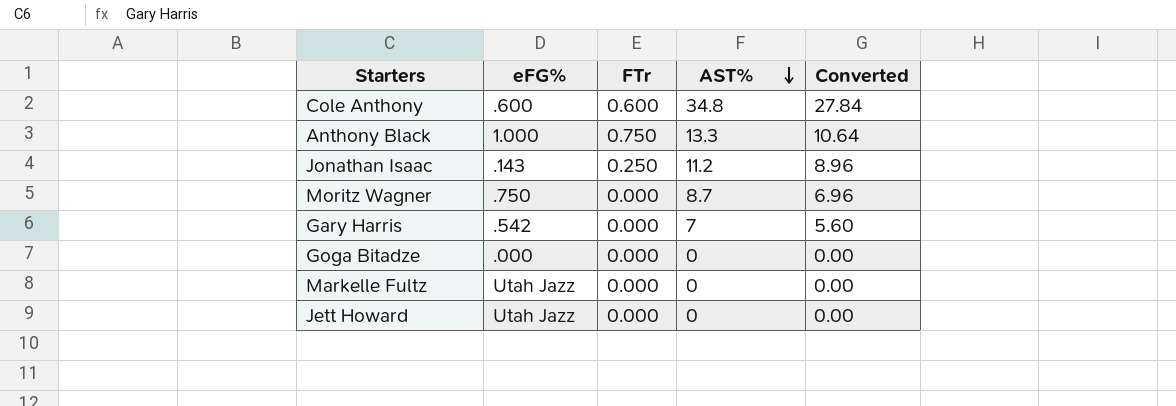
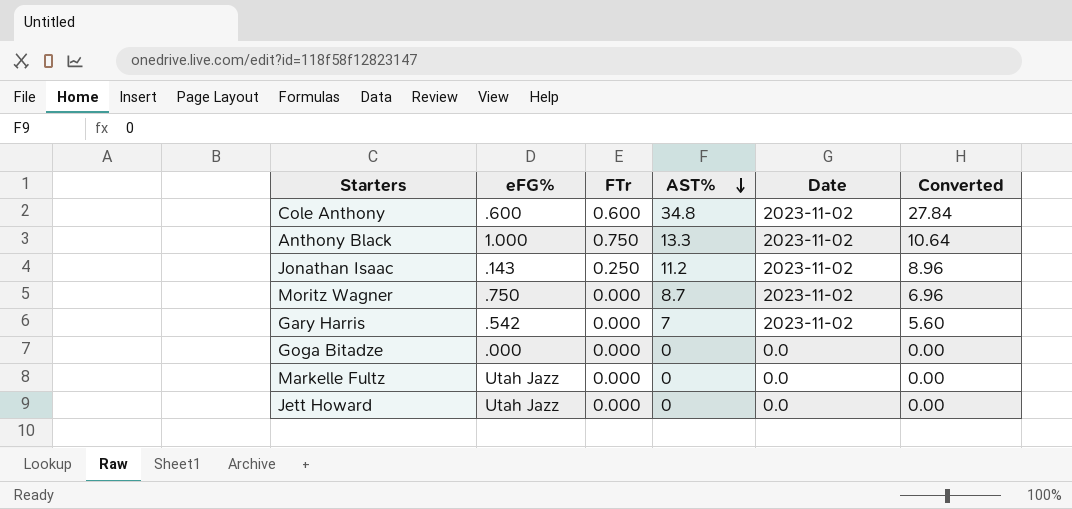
column Date | position: none -> 5

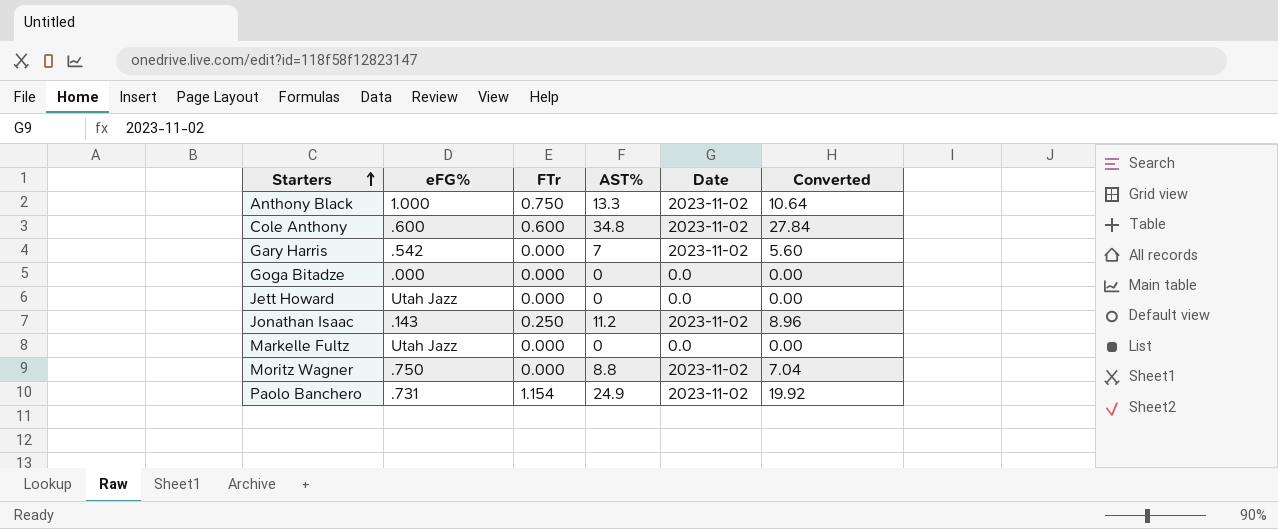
row order: AST% descending -> Starters ascending
Moritz Wagner | AST%: 8.7 -> 8.8
Moritz Wagner | Converted: 6.96 -> 7.04
row Paolo Banchero: none -> .731 | 1.154 | 24.9 | 2023-11-02 | 19.92

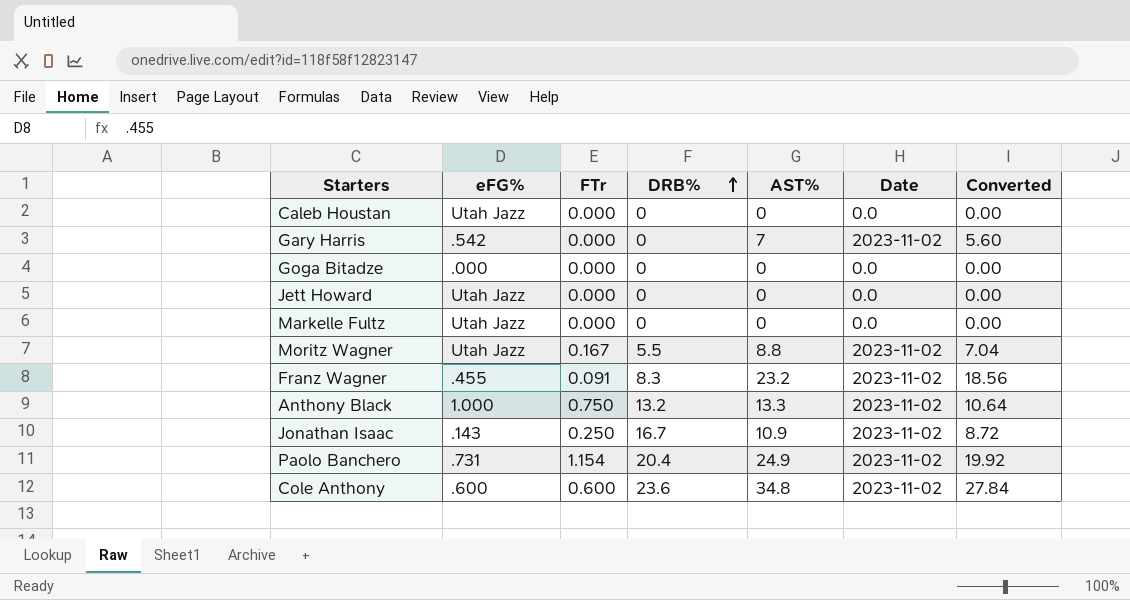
row order: Starters ascending -> DRB% ascending
column DRB% | position: none -> 4
row Caleb Houstan: none -> Utah Jazz | 0.000 | 0 | 0 | 0.0 | 0.00
Moritz Wagner | eFG%: .750 -> Utah Jazz
Moritz Wagner | FTr: 0.000 -> 0.167
row Franz Wagner: none -> .455 | 0.091 | 8.3 | 23.2 | 2023-11-02 | 18.56
Jonathan Isaac | AST%: 11.2 -> 10.9
Jonathan Isaac | Converted: 8.96 -> 8.72

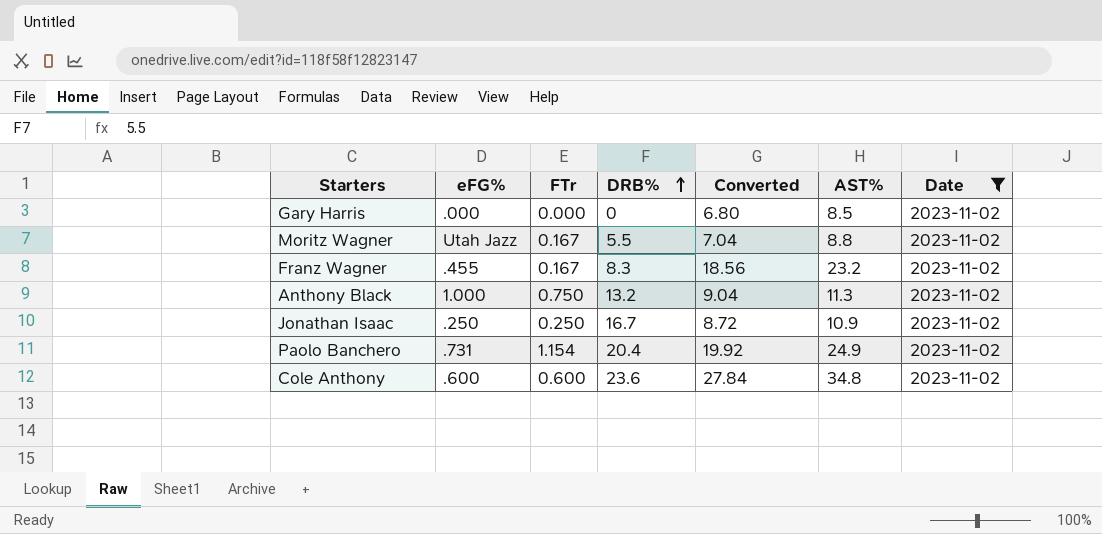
filter: none -> Date = 2023-11-02
column Converted | position: 7 -> 5
Gary Harris | eFG%: .542 -> .000
Gary Harris | Converted: 5.60 -> 6.80
Gary Harris | AST%: 7 -> 8.5
Franz Wagner | FTr: 0.091 -> 0.167
Anthony Black | Converted: 10.64 -> 9.04
Anthony Black | AST%: 13.3 -> 11.3
Jonathan Isaac | eFG%: .143 -> .250

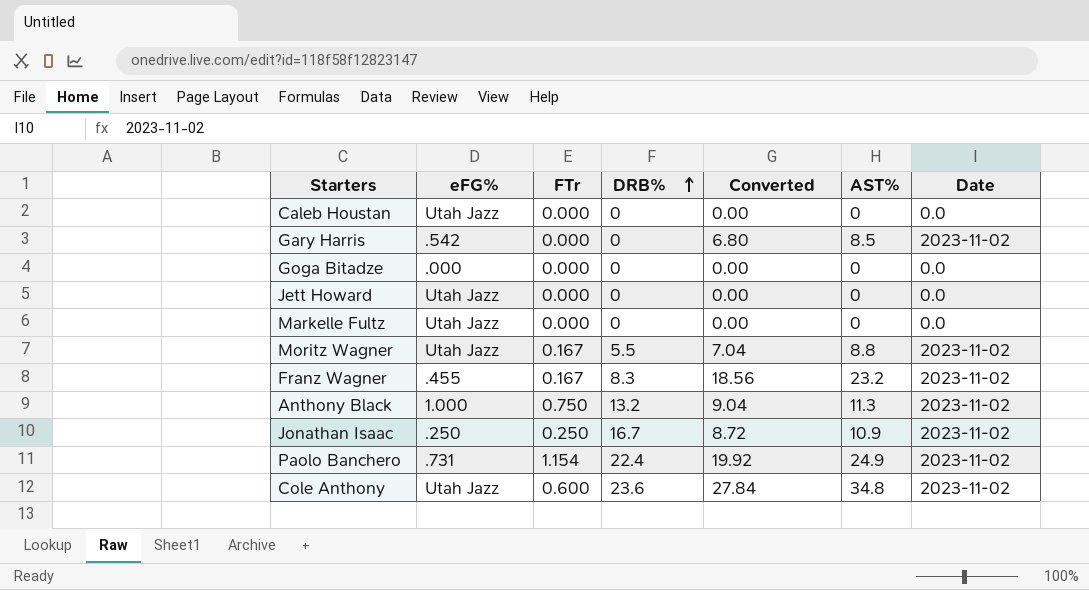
filter: Date = 2023-11-02 -> none
Gary Harris | eFG%: .000 -> .542
Paolo Banchero | DRB%: 20.4 -> 22.4
Cole Anthony | eFG%: .600 -> Utah Jazz

